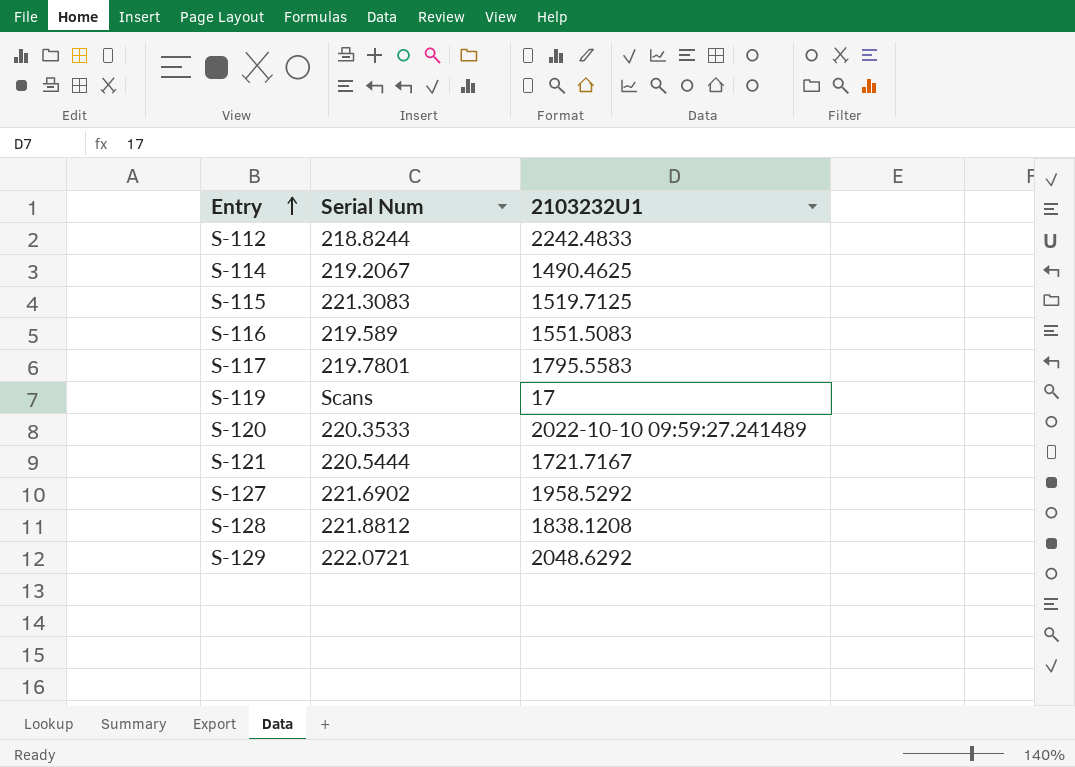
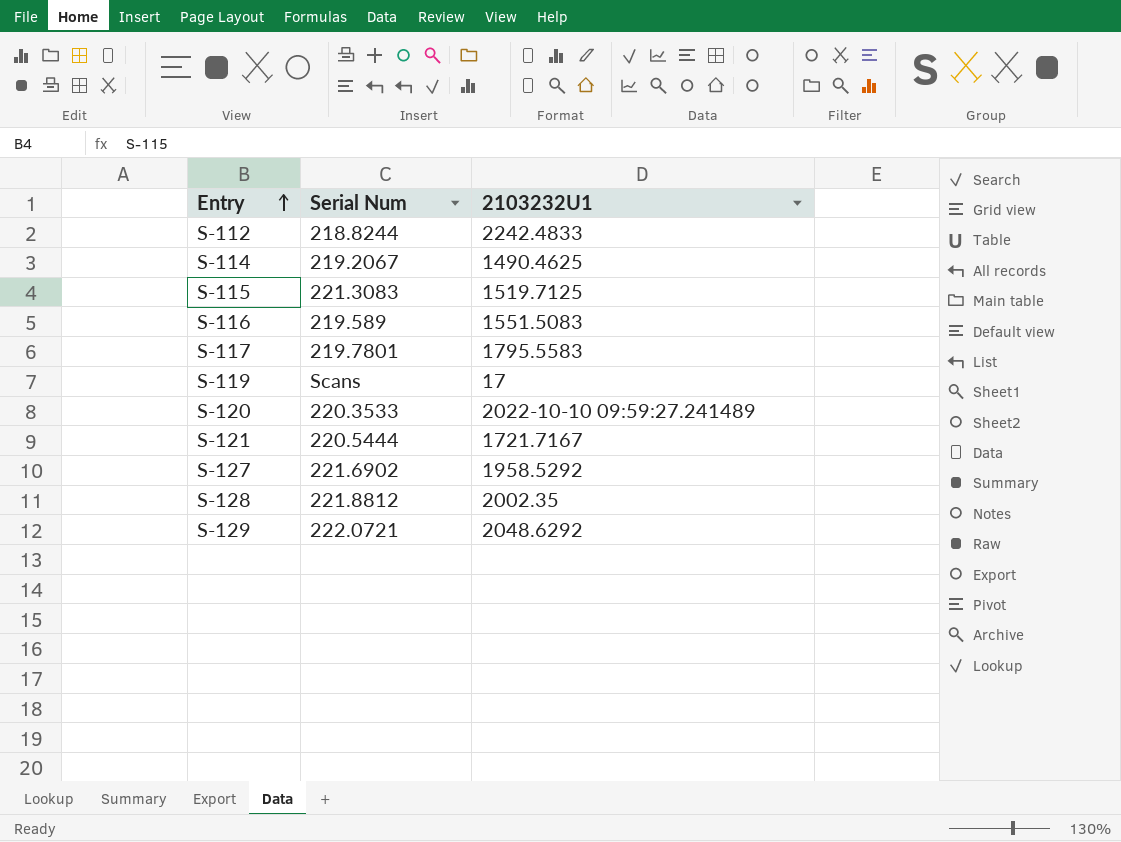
S-128 | 2103232U1: 1838.1208 -> 2002.35

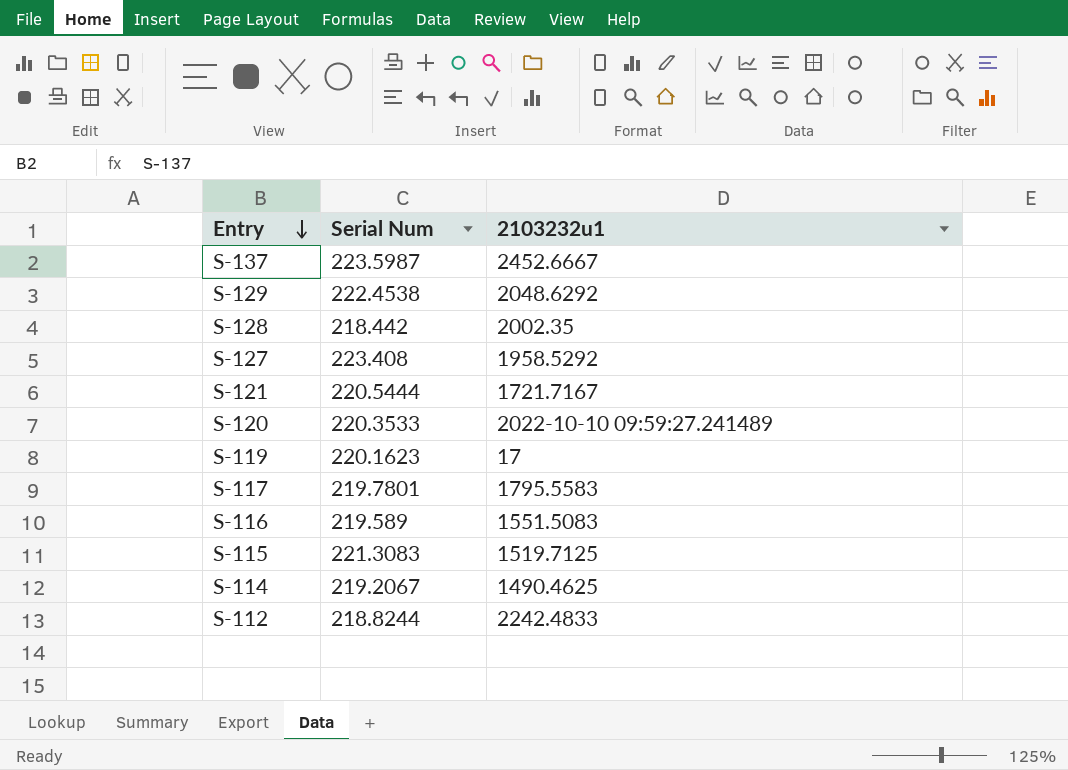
row order: Entry ascending -> Entry descending
column name: 2103232U1 -> 2103232u1
row S-137: none -> 223.5987 | 2452.6667
S-129 | Serial Num: 222.0721 -> 222.4538
S-128 | Serial Num: 221.8812 -> 218.442
S-127 | Serial Num: 221.6902 -> 223.408
S-119 | Serial Num: Scans -> 220.1623

